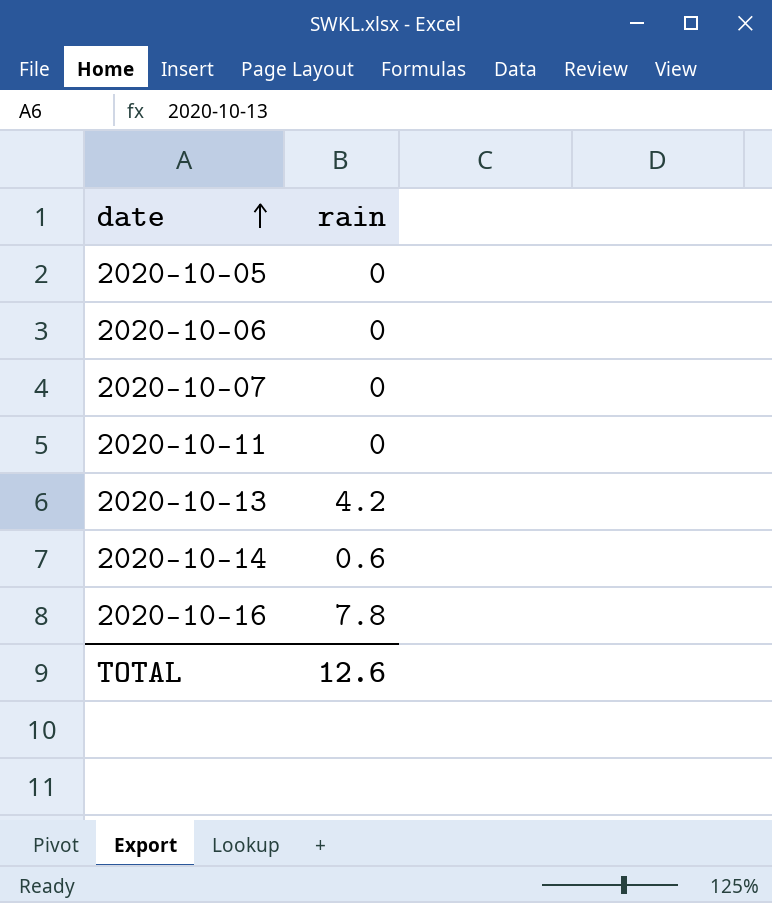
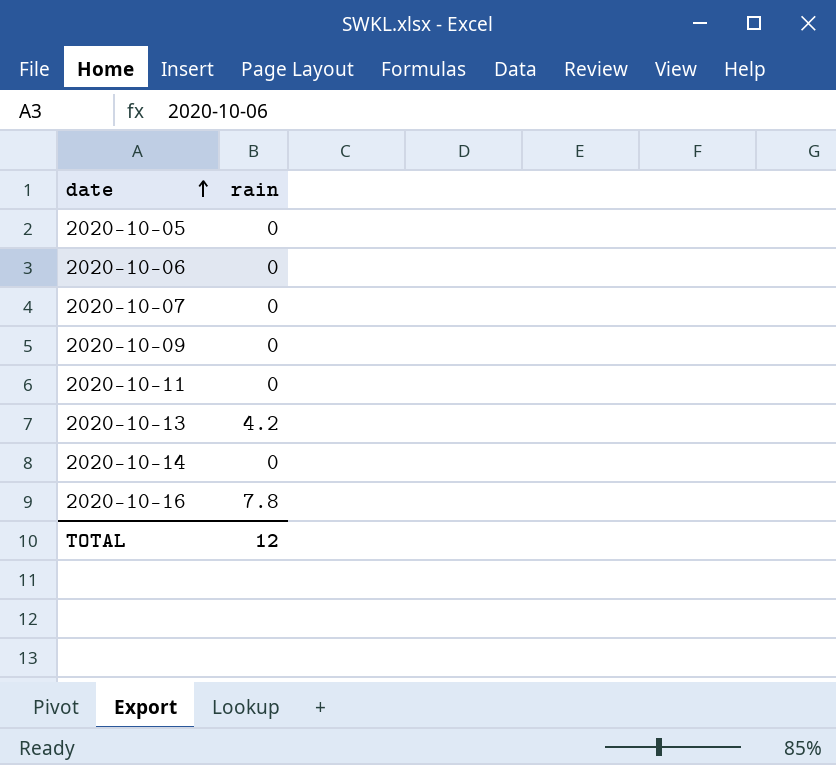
row 2020-10-09: none -> 0
2020-10-14 | rain: 0.6 -> 0
TOTAL | rain: 12.6 -> 12

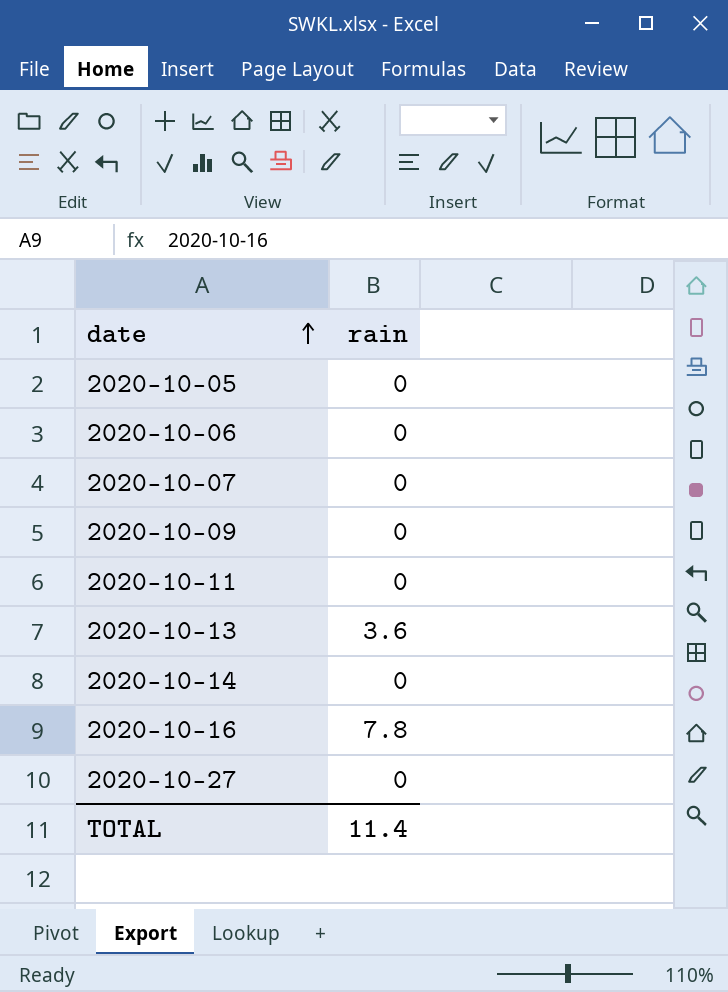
2020-10-13 | rain: 4.2 -> 3.6
row 2020-10-27: none -> 0
TOTAL | rain: 12 -> 11.4

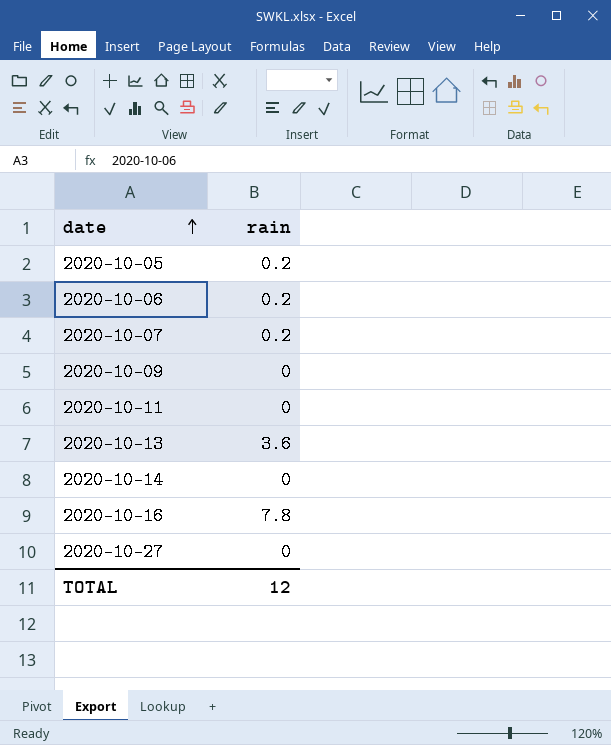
2020-10-05 | rain: 0 -> 0.2
2020-10-06 | rain: 0 -> 0.2
2020-10-07 | rain: 0 -> 0.2
TOTAL | rain: 11.4 -> 12

